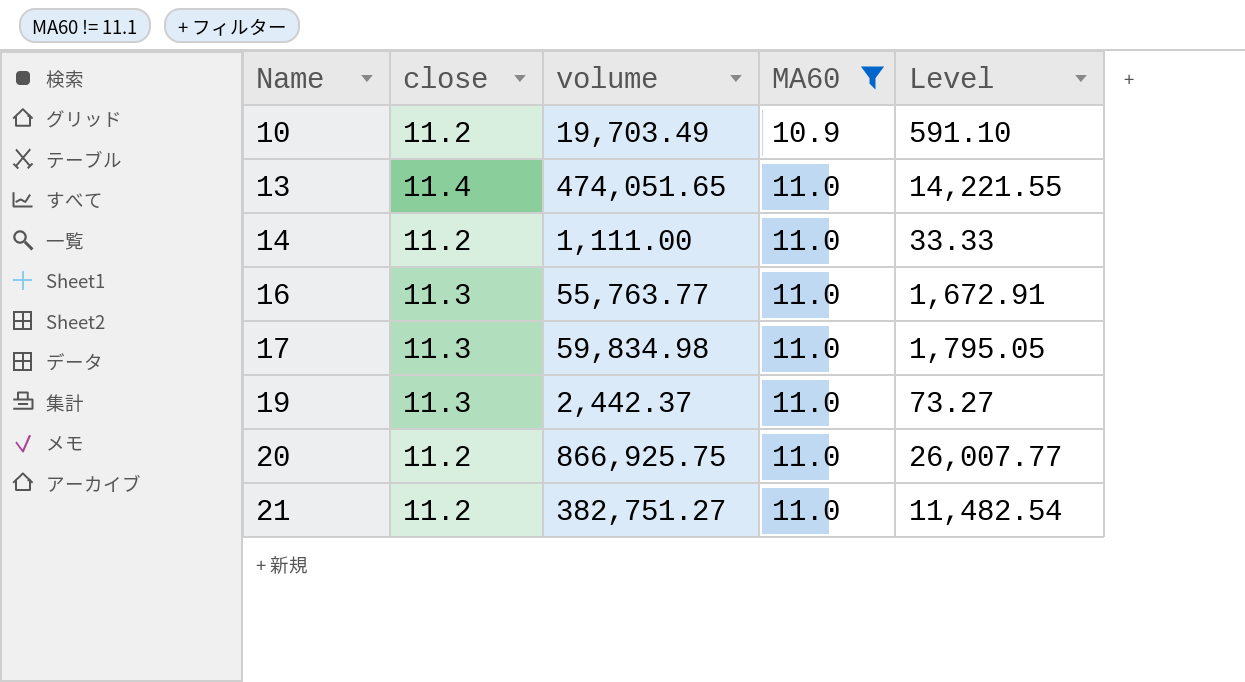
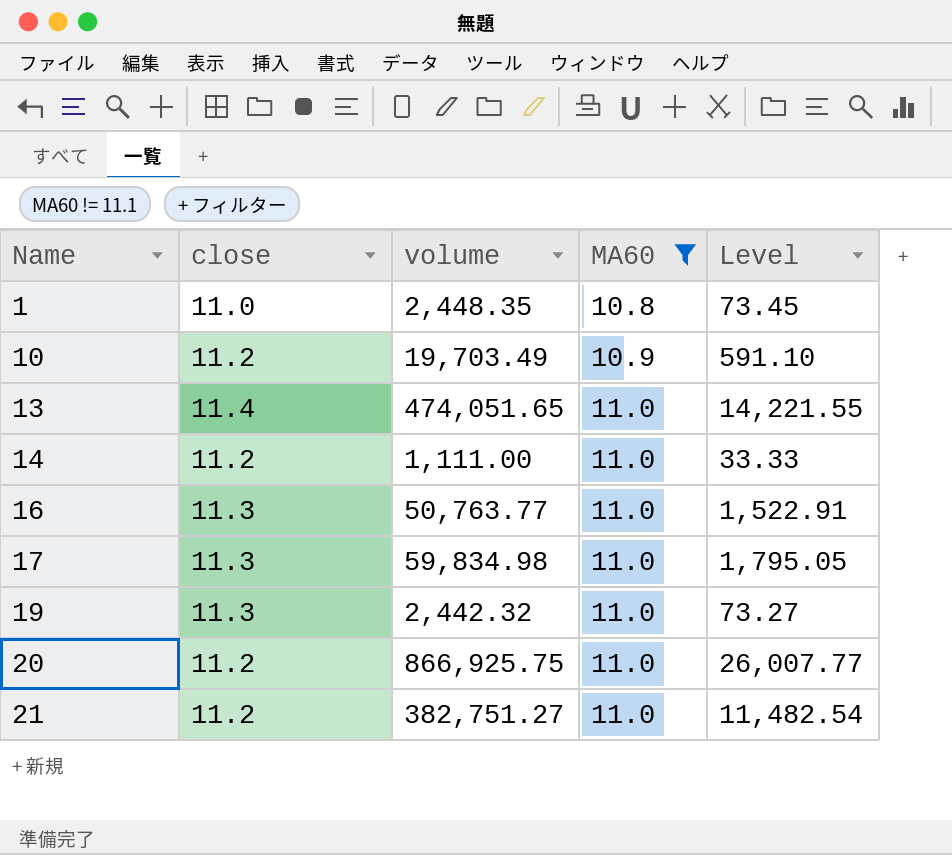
row 1: none -> 11.0 | 2,448.35 | 10.8 | 73.45
16 | volume: 55,763.77 -> 50,763.77
16 | Level: 1,672.91 -> 1,522.91
19 | volume: 2,442.37 -> 2,442.32

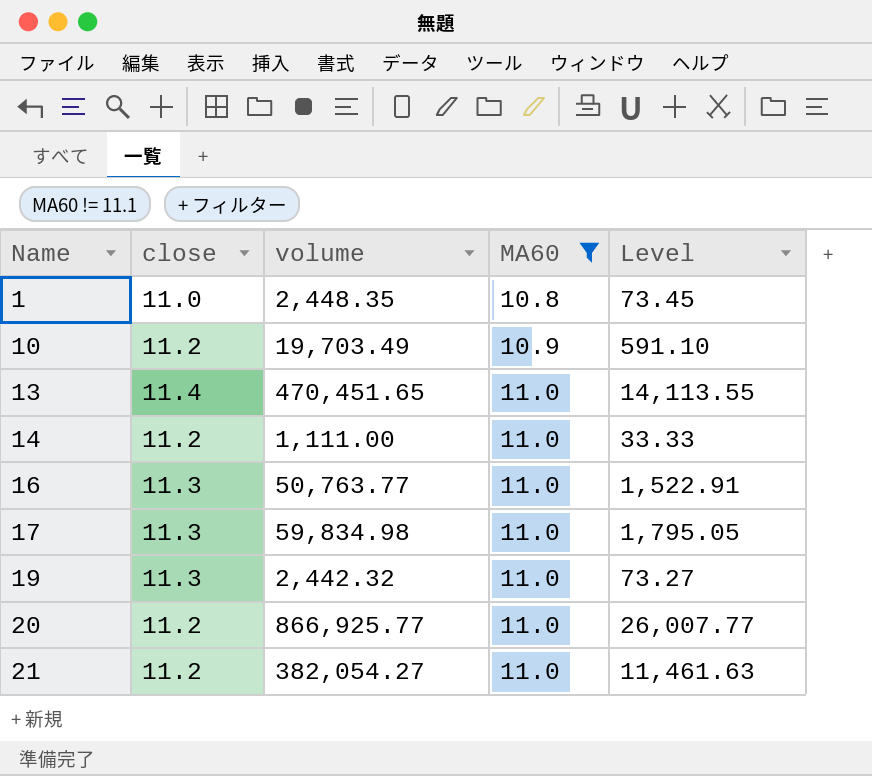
13 | volume: 474,051.65 -> 470,451.65
13 | Level: 14,221.55 -> 14,113.55
20 | volume: 866,925.75 -> 866,925.77
21 | volume: 382,751.27 -> 382,054.27
21 | Level: 11,482.54 -> 11,461.63

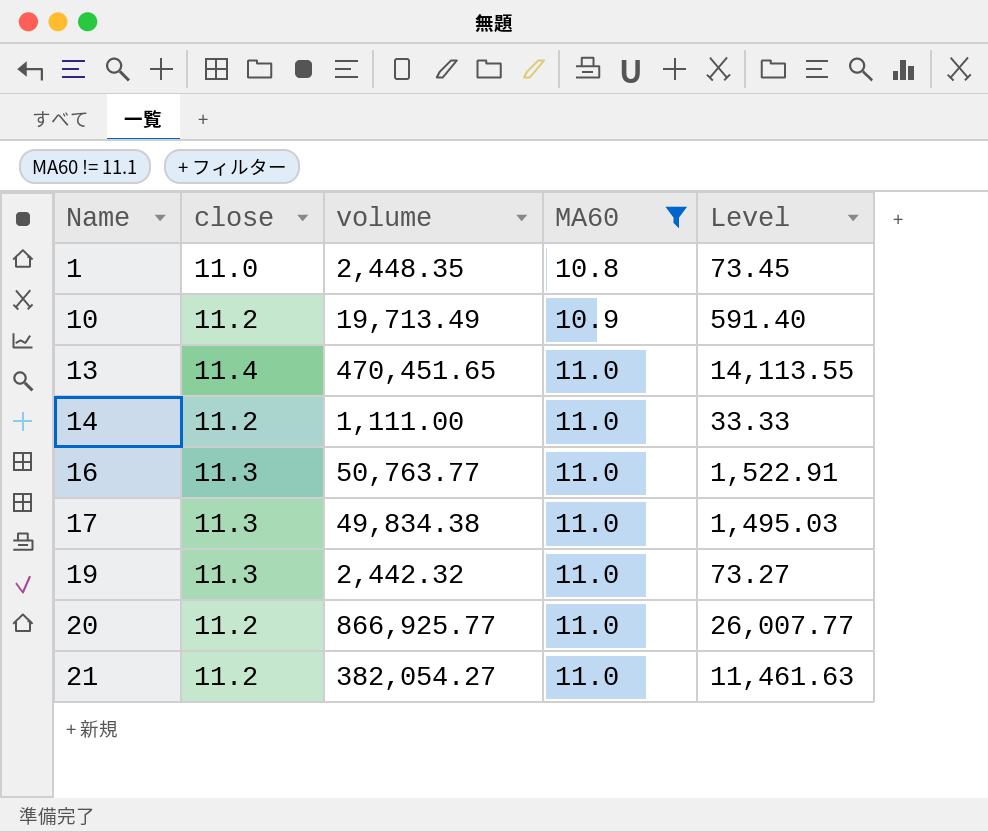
10 | volume: 19,703.49 -> 19,713.49
10 | Level: 591.10 -> 591.40
17 | volume: 59,834.98 -> 49,834.38
17 | Level: 1,795.05 -> 1,495.03

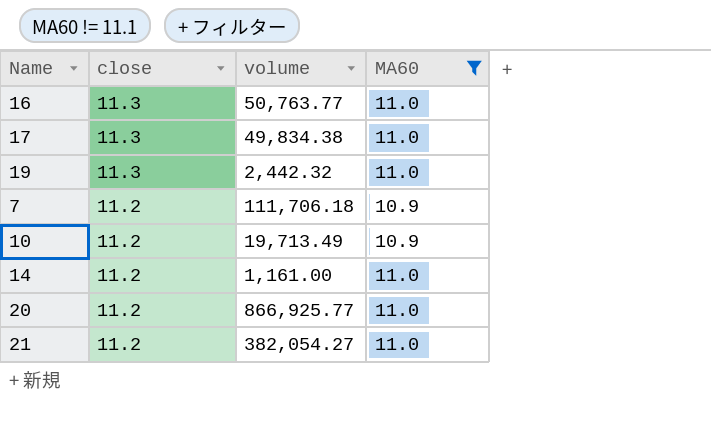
row order: Name ascending -> close descending
column Level | formula: [volume] * 0.03 -> none
row 1: 11.0 | 2,448.35 | 10.8 | 73.45 -> none
row 13: 11.4 | 470,451.65 | 11.0 | 14,113.55 -> none
row 7: none -> 11.2 | 111,706.18 | 10.9
14 | volume: 1,111.00 -> 1,161.00

